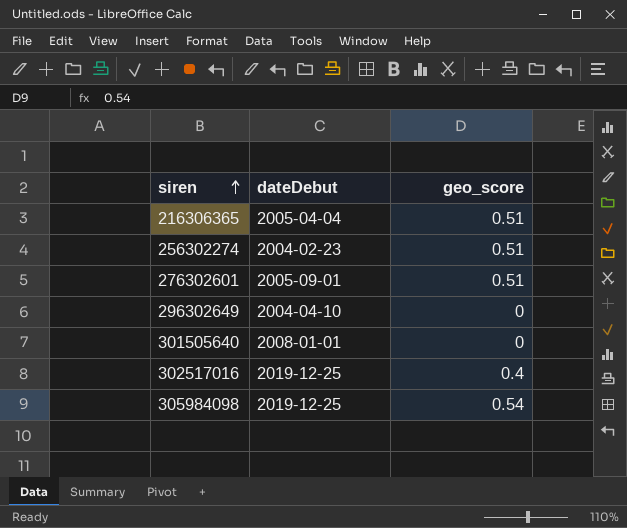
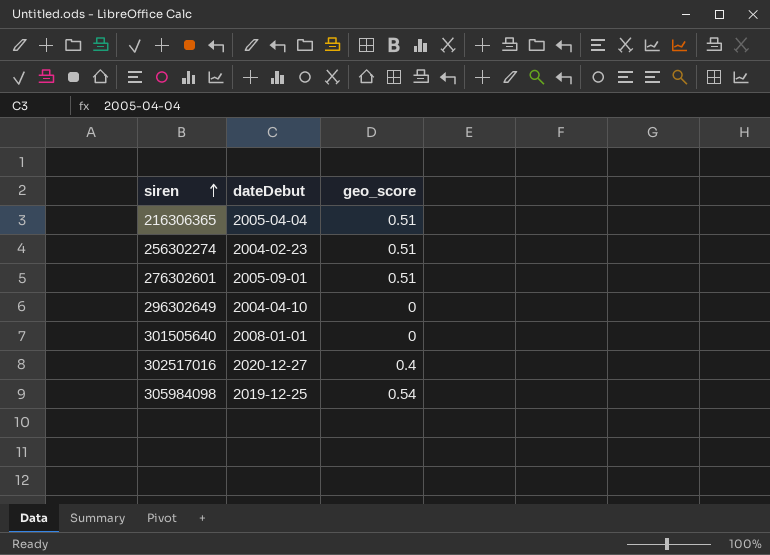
302517016 | dateDebut: 2019-12-25 -> 2020-12-27

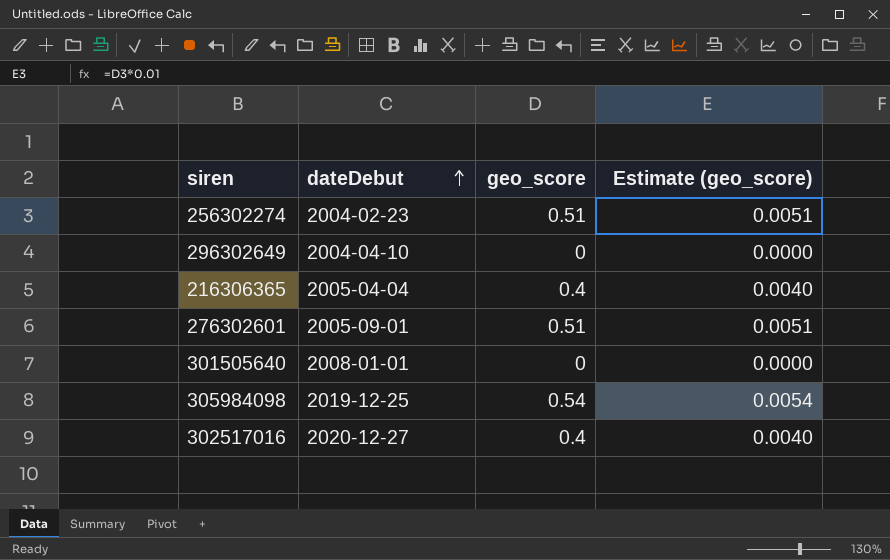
row order: siren ascending -> dateDebut ascending
column Estimate (geo_score) | formula: none -> [geo_score] * 0.01
216306365 | geo_score: 0.51 -> 0.4

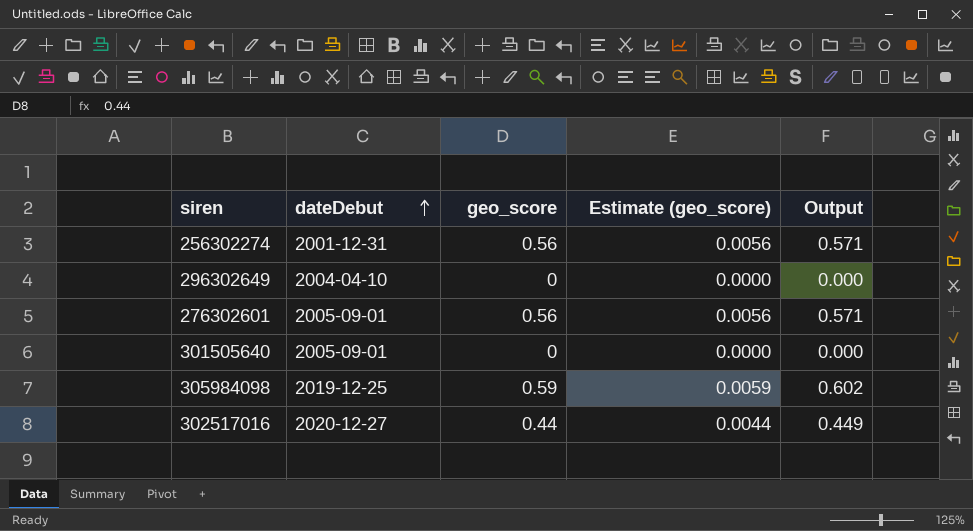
column Output | formula: none -> [geo_score] * 1.02
row 216306365: 2005-04-04 | 0.4 | 0.0040 -> none
256302274 | dateDebut: 2004-02-23 -> 2001-12-31
256302274 | geo_score: 0.51 -> 0.56
256302274 | Estimate (geo_score): 0.0051 -> 0.0056
276302601 | geo_score: 0.51 -> 0.56
276302601 | Estimate (geo_score): 0.0051 -> 0.0056
301505640 | dateDebut: 2008-01-01 -> 2005-09-01
305984098 | geo_score: 0.54 -> 0.59
305984098 | Estimate (geo_score): 0.0054 -> 0.0059
302517016 | geo_score: 0.4 -> 0.44
302517016 | Estimate (geo_score): 0.0040 -> 0.0044

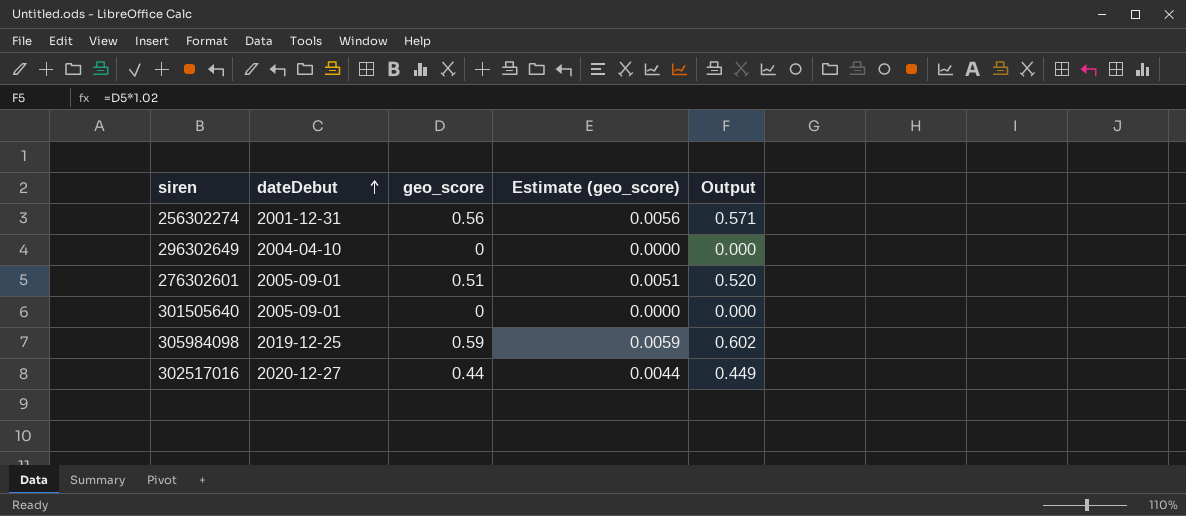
276302601 | geo_score: 0.56 -> 0.51
276302601 | Estimate (geo_score): 0.0056 -> 0.0051
276302601 | Output: 0.571 -> 0.520

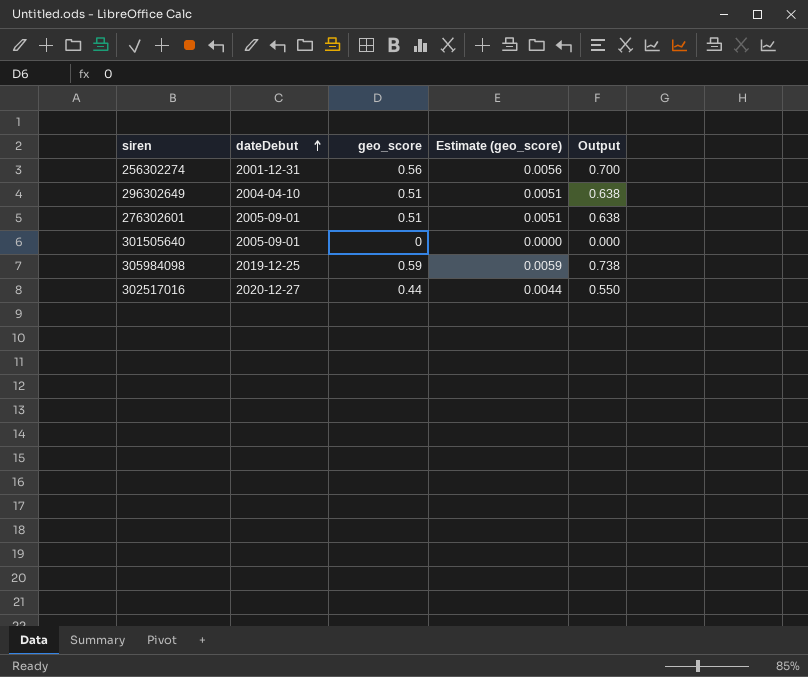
column Output | formula: [geo_score] * 1.02 -> [geo_score] * 1.25
296302649 | geo_score: 0 -> 0.51
296302649 | Estimate (geo_score): 0.0000 -> 0.0051

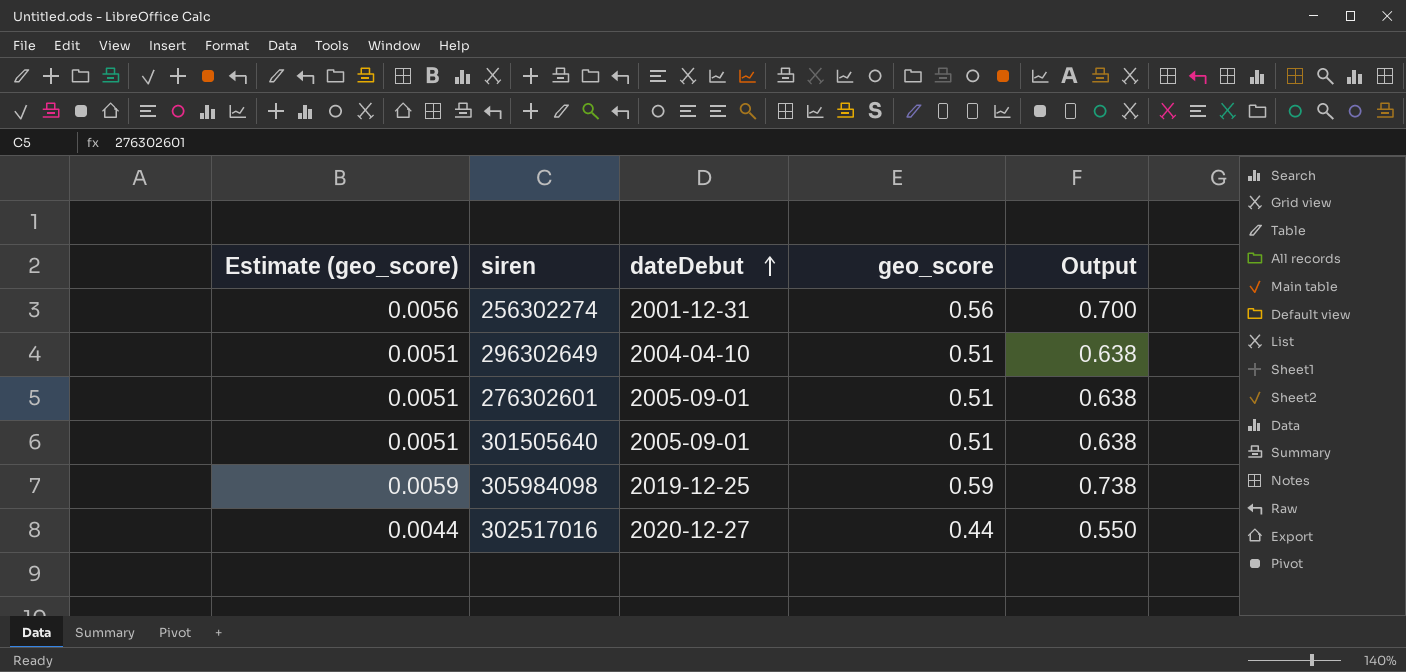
column Estimate (geo_score) | position: 4 -> 1
301505640 | Estimate (geo_score): 0.0000 -> 0.0051
301505640 | geo_score: 0 -> 0.51
301505640 | Output: 0.000 -> 0.638

